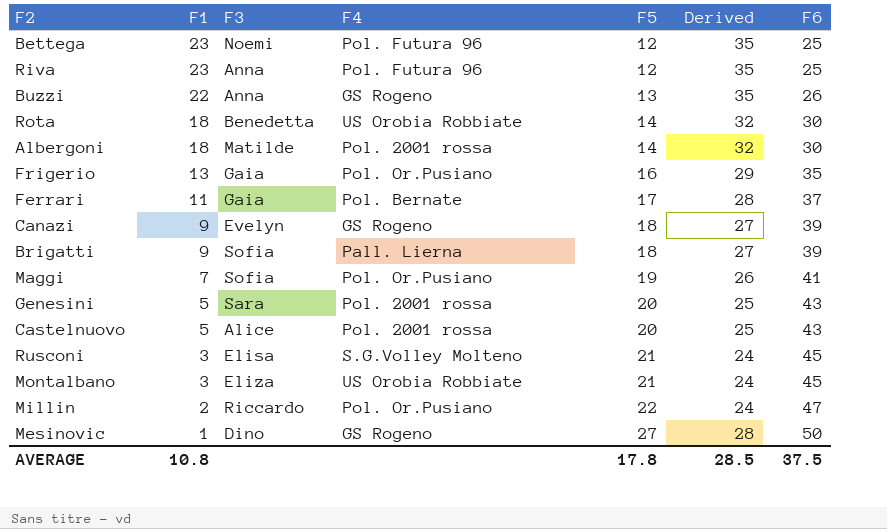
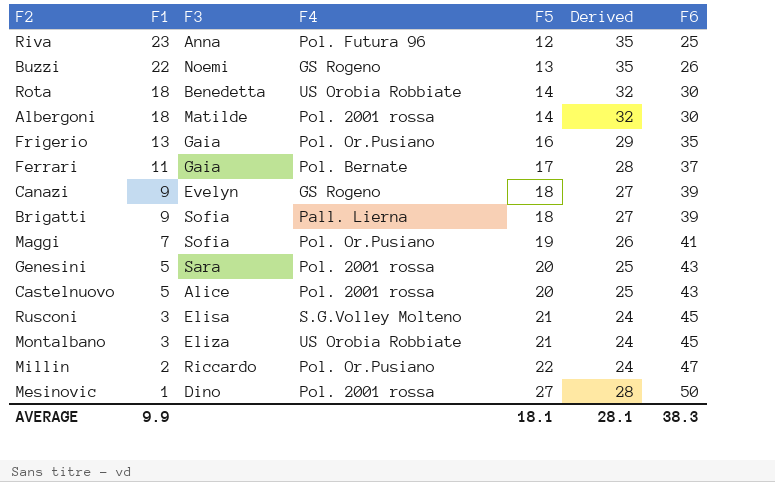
row Bettega: 23 | Noemi | Pol. Futura 96 | 12 | 35 | 25 -> none
Buzzi | F3: Anna -> Noemi
Mesinovic | F4: GS Rogeno -> Pol. 2001 rossa
AVERAGE | F1: 10.8 -> 9.9
AVERAGE | F5: 17.8 -> 18.1
AVERAGE | Derived: 28.5 -> 28.1
AVERAGE | F6: 37.5 -> 38.3

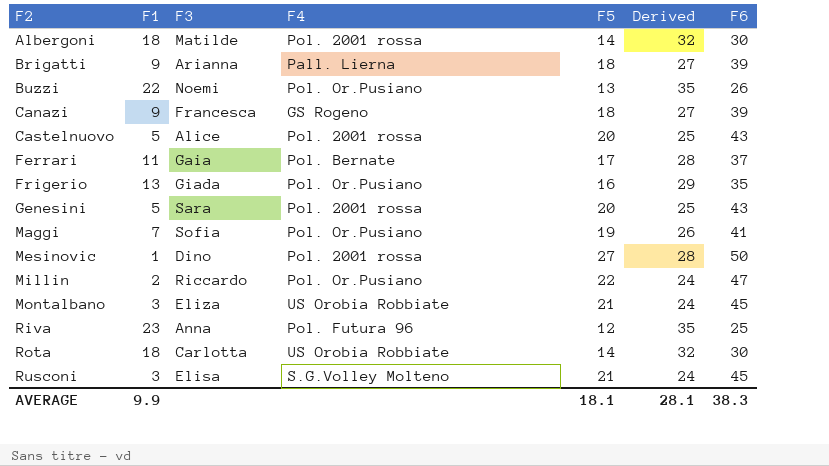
row order: F1 descending -> F2 ascending
Brigatti | F3: Sofia -> Arianna
Buzzi | F4: GS Rogeno -> Pol. Or.Pusiano
Canazi | F3: Evelyn -> Francesca
Frigerio | F3: Gaia -> Giada
Rota | F3: Benedetta -> Carlotta

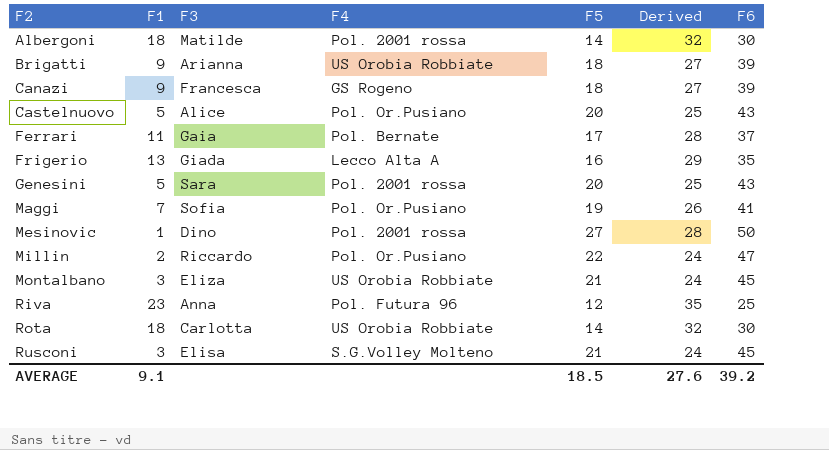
row Buzzi: 22 | Noemi | Pol. Or.Pusiano | 13 | 35 | 26 -> none
Brigatti | F4: Pall. Lierna -> US Orobia Robbiate
Castelnuovo | F4: Pol. 2001 rossa -> Pol. Or.Pusiano
Frigerio | F4: Pol. Or.Pusiano -> Lecco Alta A
AVERAGE | F1: 9.9 -> 9.1
AVERAGE | F5: 18.1 -> 18.5
AVERAGE | Derived: 28.1 -> 27.6
AVERAGE | F6: 38.3 -> 39.2

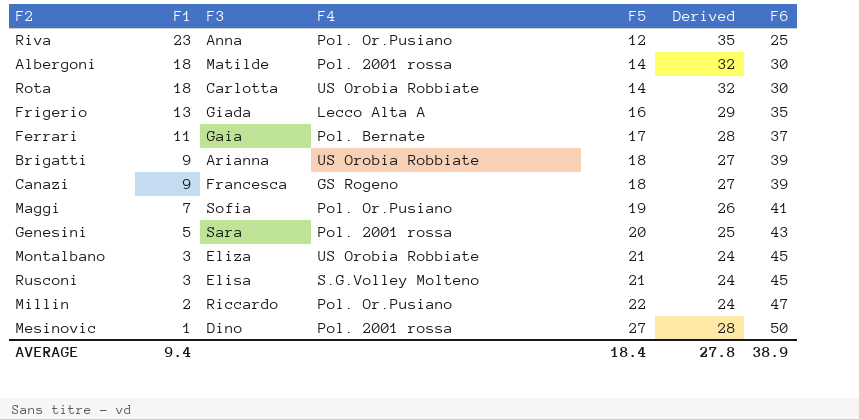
row order: F2 ascending -> F1 descending
row Castelnuovo: 5 | Alice | Pol. Or.Pusiano | 20 | 25 | 43 -> none
Riva | F4: Pol. Futura 96 -> Pol. Or.Pusiano
AVERAGE | F1: 9.1 -> 9.4
AVERAGE | F5: 18.5 -> 18.4
AVERAGE | Derived: 27.6 -> 27.8
AVERAGE | F6: 39.2 -> 38.9

